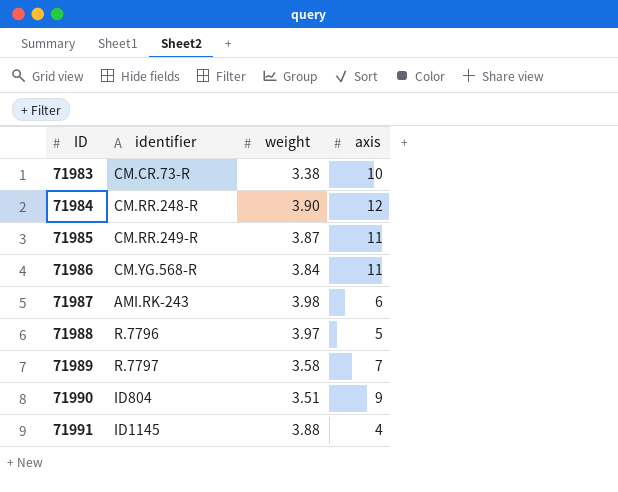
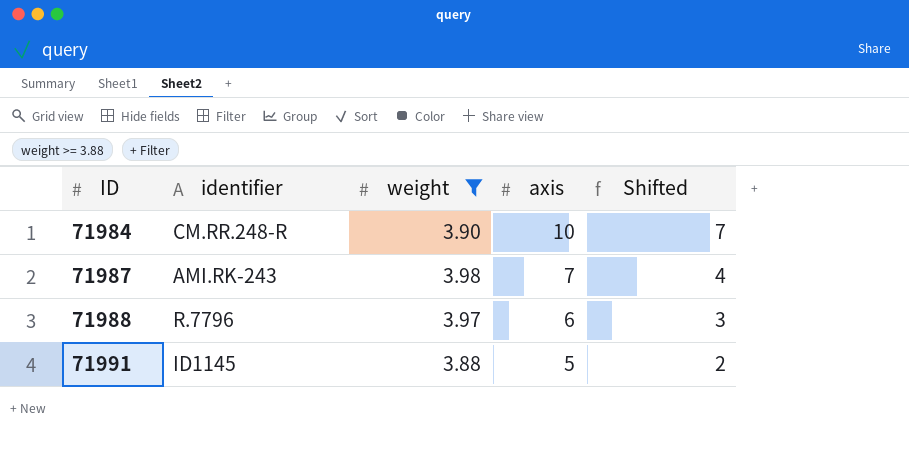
filter: none -> weight >= 3.88
column Shifted | formula: none -> [axis] - 3
71984 | axis: 12 -> 10
71987 | axis: 6 -> 7
71988 | axis: 5 -> 6
71991 | axis: 4 -> 5

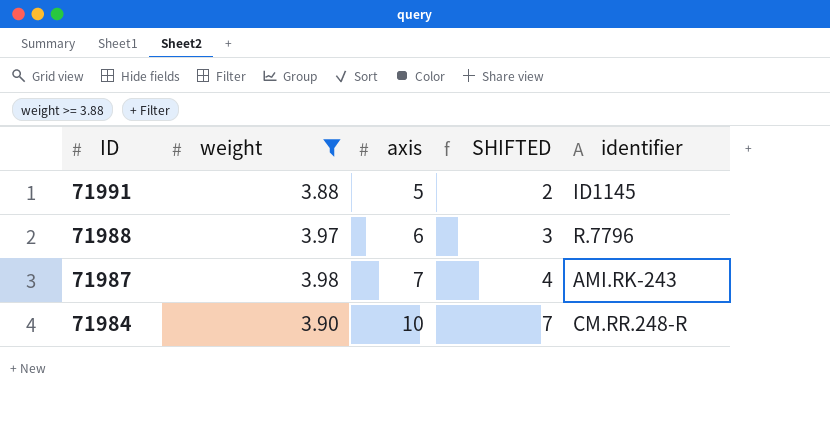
row order: ID ascending -> ID descending
column name: Shifted -> SHIFTED
column identifier | position: 2 -> 5

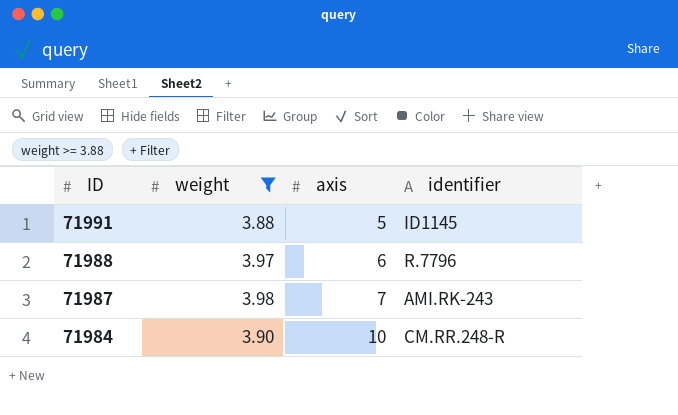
column SHIFTED | formula: [axis] - 3 -> none

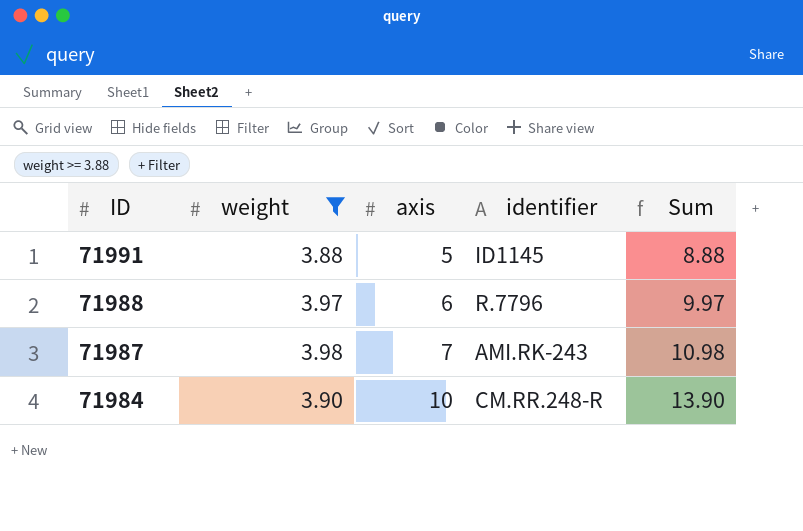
column Sum | formula: none -> [weight] + [axis]

